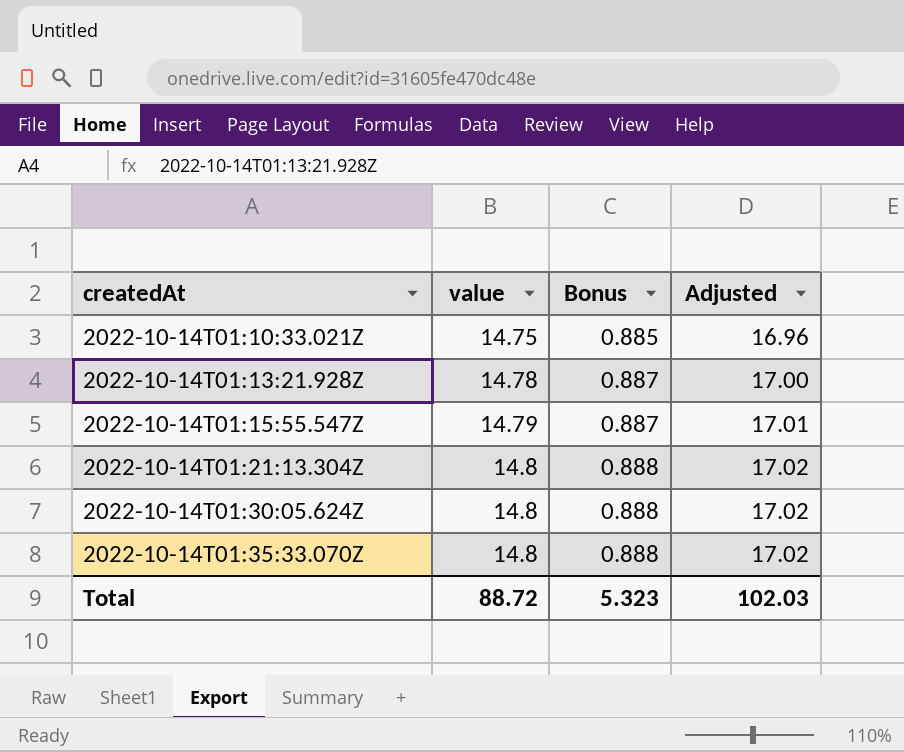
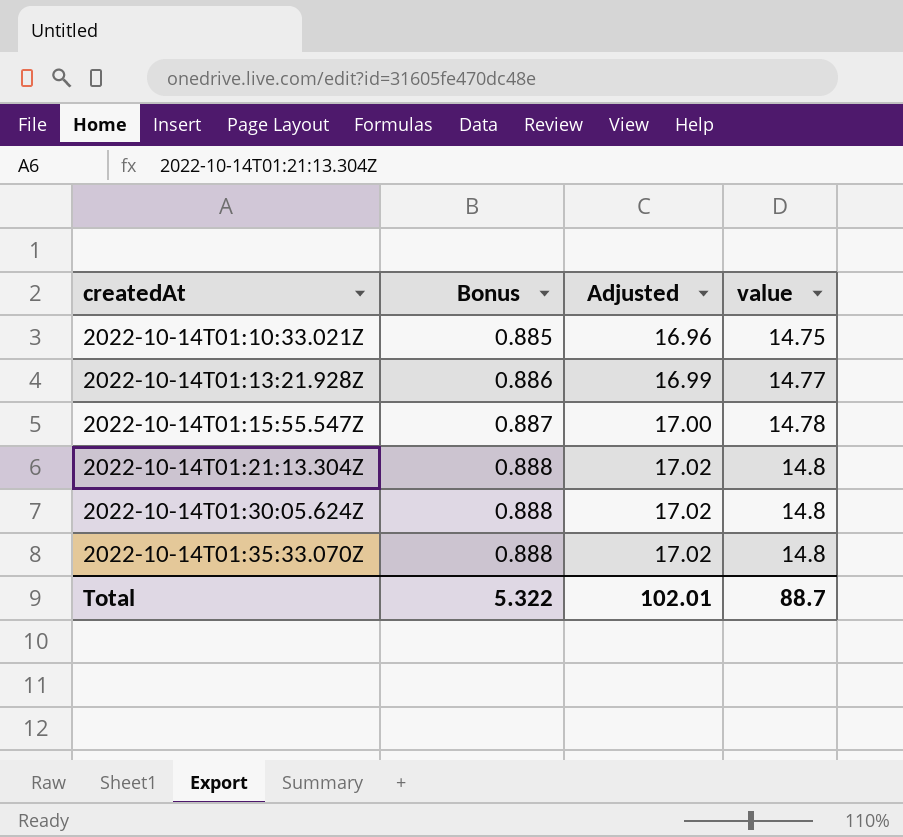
column value | position: 2 -> 4
2022-10-14T01:13:21.928Z | Bonus: 0.887 -> 0.886
2022-10-14T01:13:21.928Z | Adjusted: 17.00 -> 16.99
2022-10-14T01:13:21.928Z | value: 14.78 -> 14.77
2022-10-14T01:15:55.547Z | Adjusted: 17.01 -> 17.00
2022-10-14T01:15:55.547Z | value: 14.79 -> 14.78
Total | Bonus: 5.323 -> 5.322
Total | Adjusted: 102.03 -> 102.01
Total | value: 88.72 -> 88.7

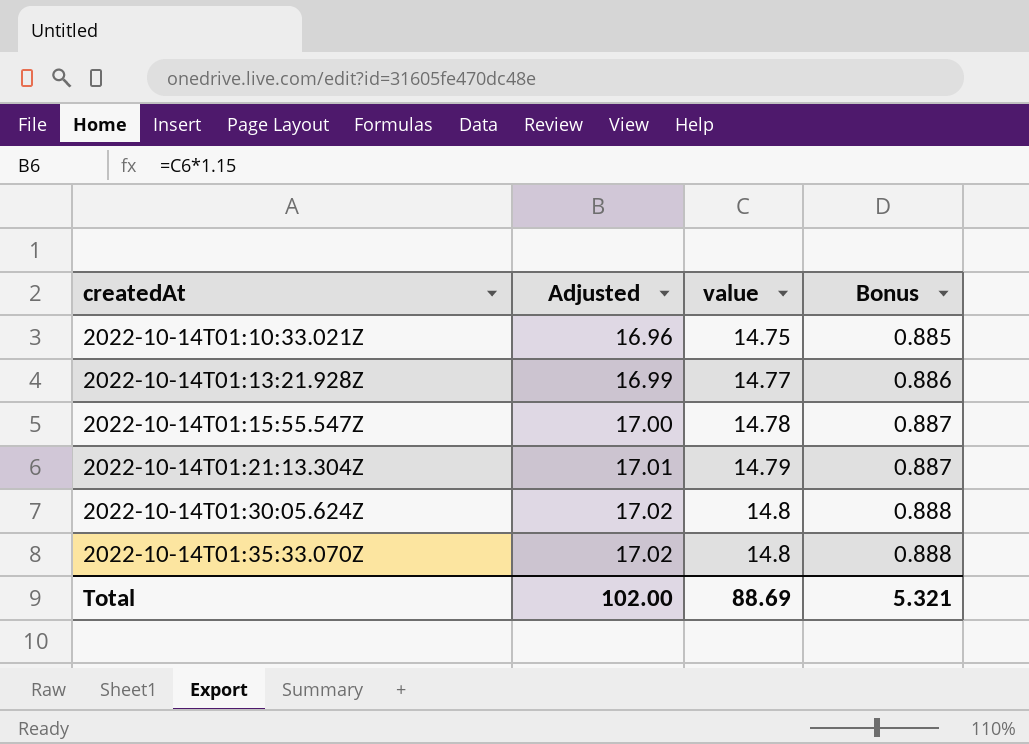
column Bonus | position: 2 -> 4
2022-10-14T01:21:13.304Z | Adjusted: 17.02 -> 17.01
2022-10-14T01:21:13.304Z | value: 14.8 -> 14.79
2022-10-14T01:21:13.304Z | Bonus: 0.888 -> 0.887
Total | Adjusted: 102.01 -> 102.00
Total | value: 88.7 -> 88.69
Total | Bonus: 5.322 -> 5.321

